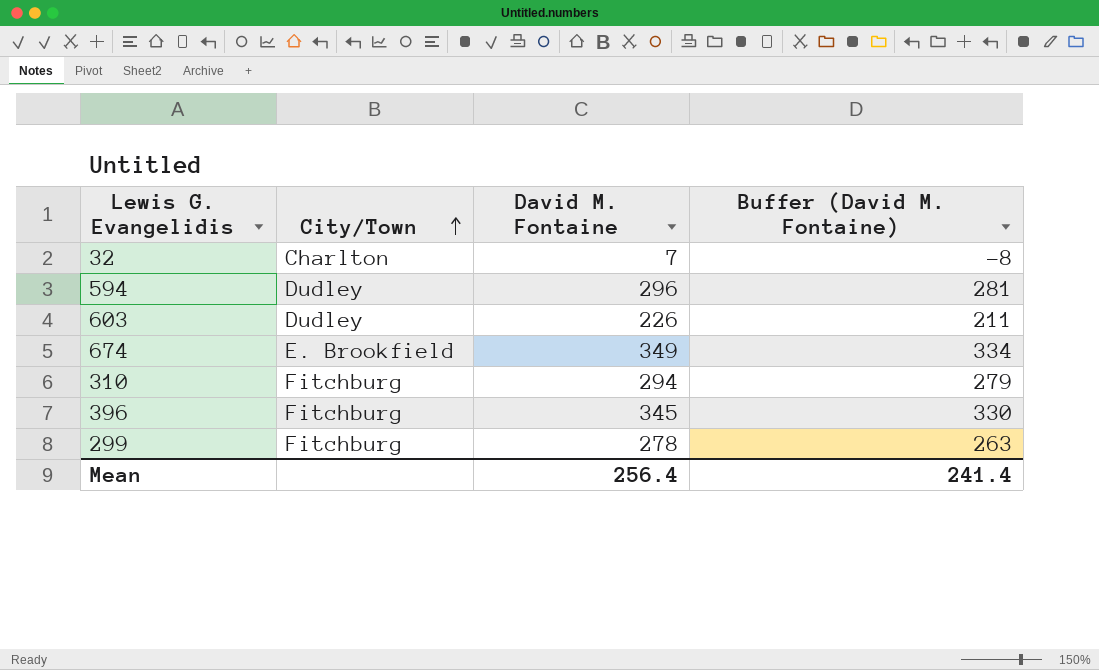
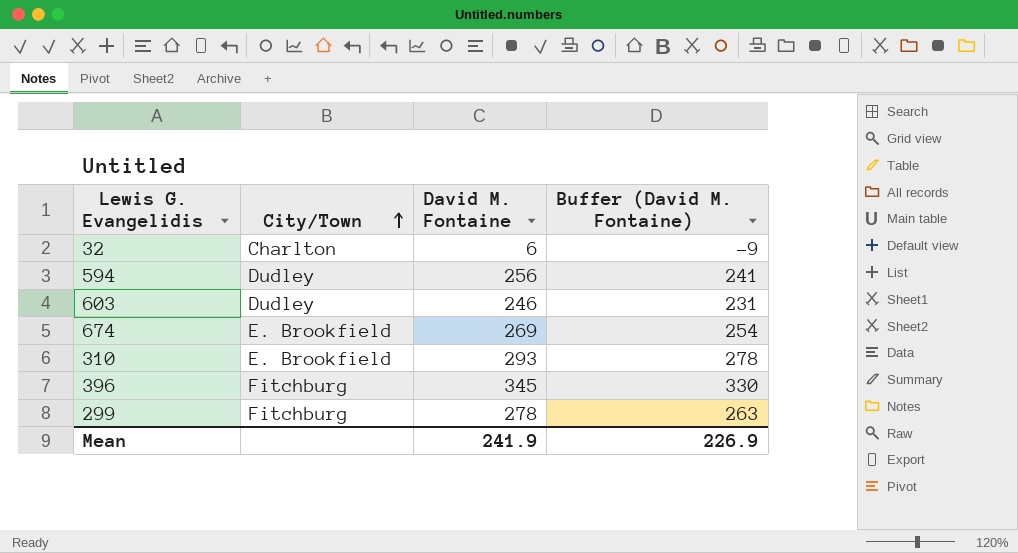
32 | David M. Fontaine: 7 -> 6
32 | Buffer (David M. Fontaine): -8 -> -9
594 | David M. Fontaine: 296 -> 256
594 | Buffer (David M. Fontaine): 281 -> 241
603 | David M. Fontaine: 226 -> 246
603 | Buffer (David M. Fontaine): 211 -> 231
674 | David M. Fontaine: 349 -> 269
674 | Buffer (David M. Fontaine): 334 -> 254
310 | City/Town: Fitchburg -> E. Brookfield
310 | David M. Fontaine: 294 -> 293
310 | Buffer (David M. Fontaine): 279 -> 278
Mean | David M. Fontaine: 256.4 -> 241.9
Mean | Buffer (David M. Fontaine): 241.4 -> 226.9

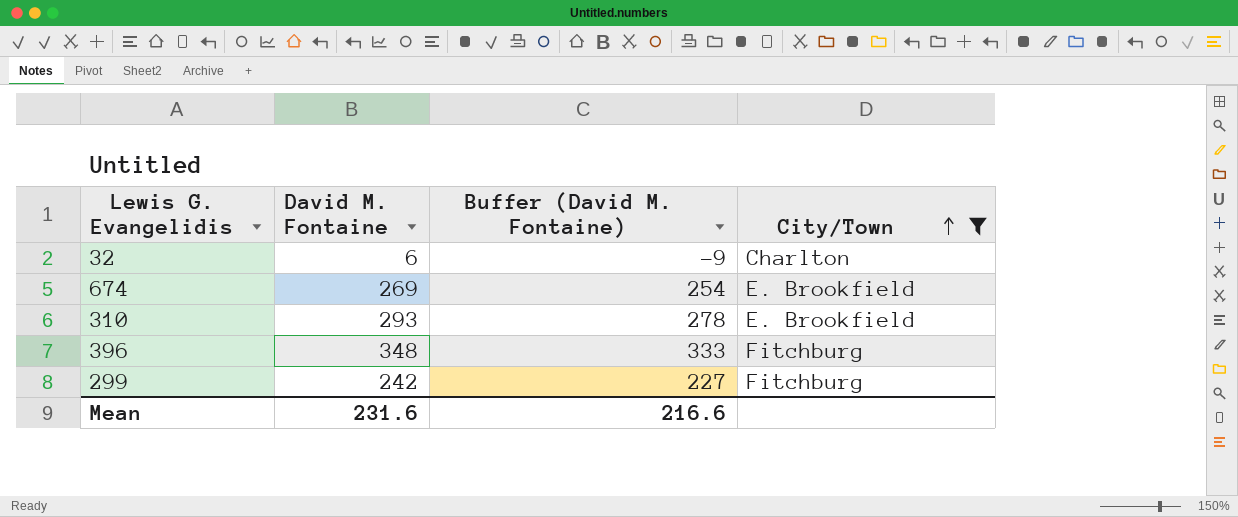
filter: none -> City/Town != Dudley
column City/Town | position: 2 -> 4
396 | David M. Fontaine: 345 -> 348
396 | Buffer (David M. Fontaine): 330 -> 333
299 | David M. Fontaine: 278 -> 242
299 | Buffer (David M. Fontaine): 263 -> 227
Mean | David M. Fontaine: 241.9 -> 231.6
Mean | Buffer (David M. Fontaine): 226.9 -> 216.6

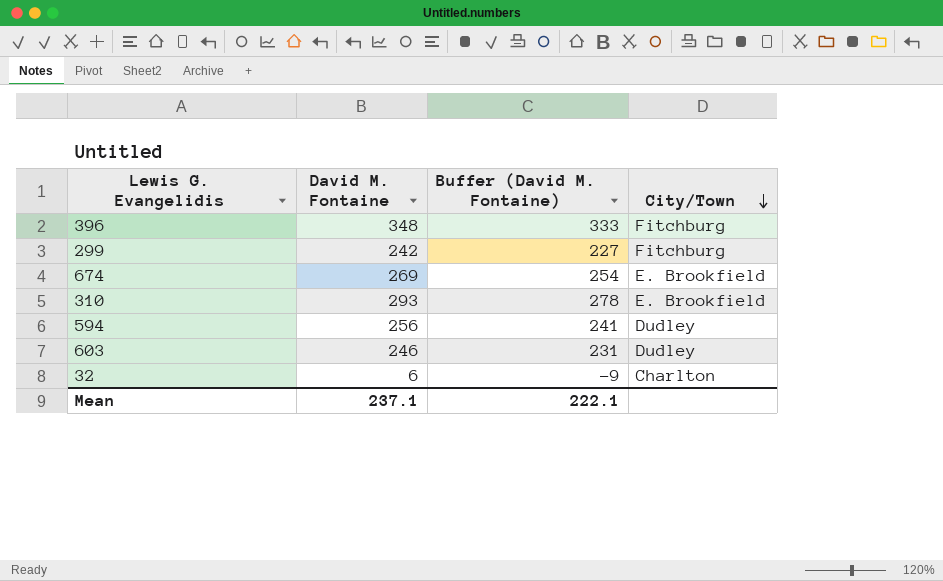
filter: City/Town != Dudley -> none
row order: City/Town ascending -> City/Town descending
Mean | David M. Fontaine: 231.6 -> 237.1
Mean | Buffer (David M. Fontaine): 216.6 -> 222.1

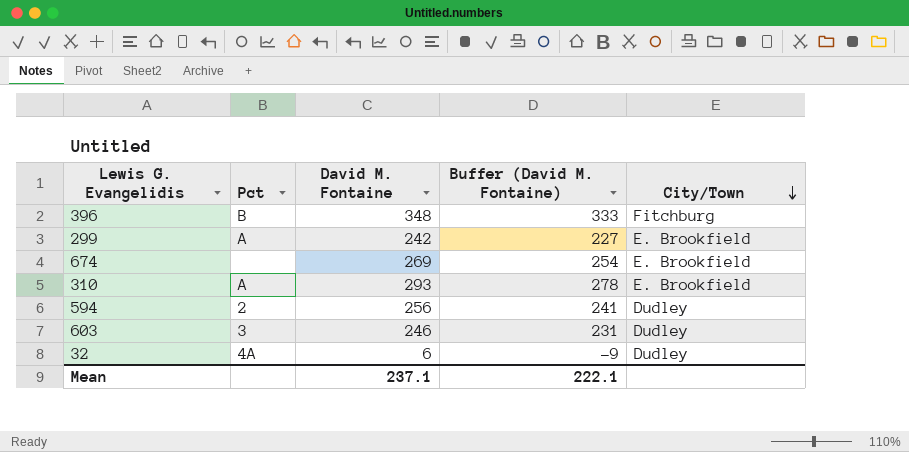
column Pct | position: none -> 2
299 | City/Town: Fitchburg -> E. Brookfield
32 | City/Town: Charlton -> Dudley

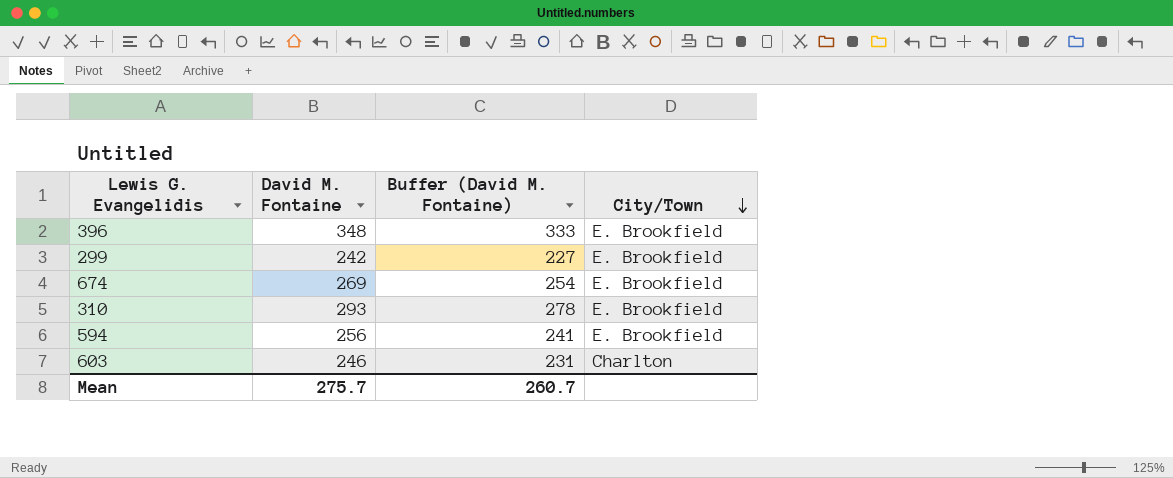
column Pct | position: 2 -> none
row 32: 4A | 6 | -9 | Dudley -> none
396 | City/Town: Fitchburg -> E. Brookfield
594 | City/Town: Dudley -> E. Brookfield
603 | City/Town: Dudley -> Charlton
Mean | David M. Fontaine: 237.1 -> 275.7
Mean | Buffer (David M. Fontaine): 222.1 -> 260.7

